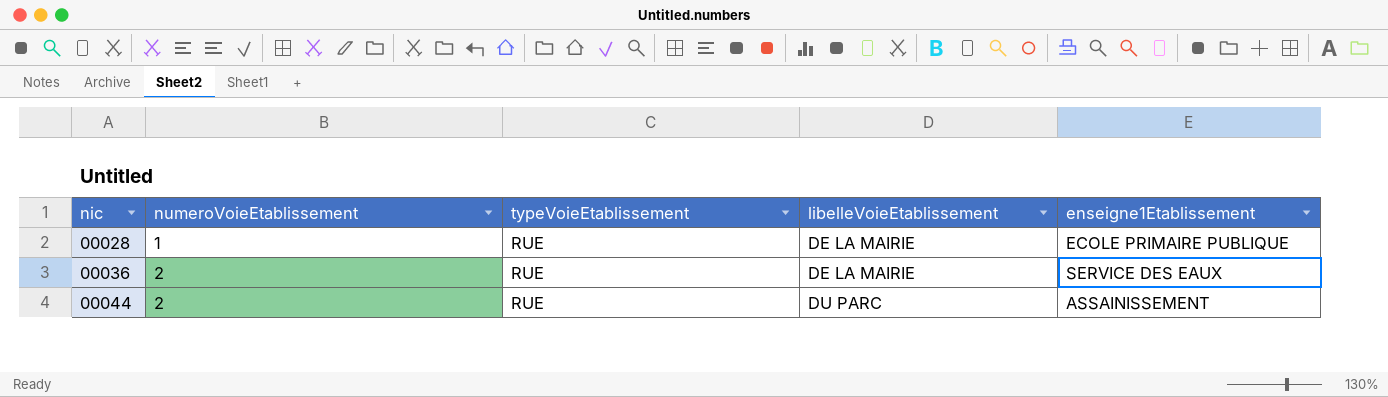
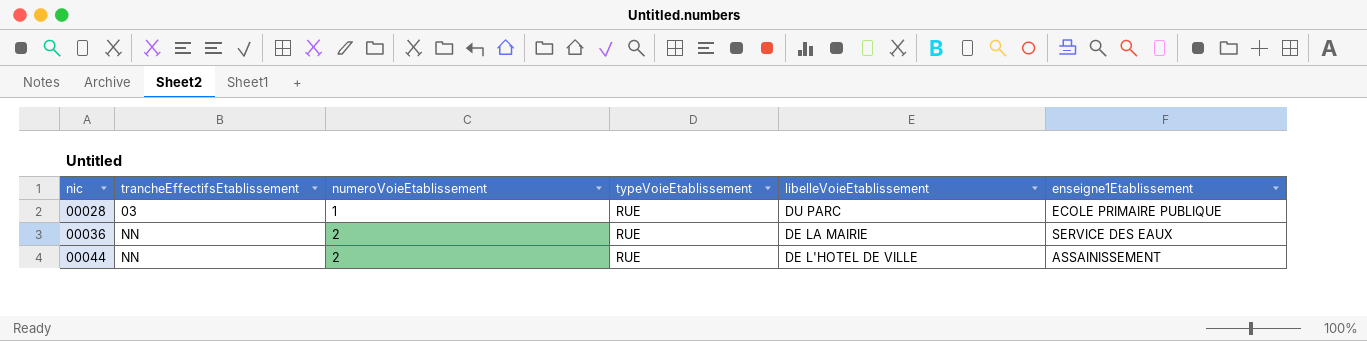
column trancheEffectifsEtablissement | position: none -> 2
00028 | libelleVoieEtablissement: DE LA MAIRIE -> DU PARC
00044 | libelleVoieEtablissement: DU PARC -> DE L'HOTEL DE VILLE

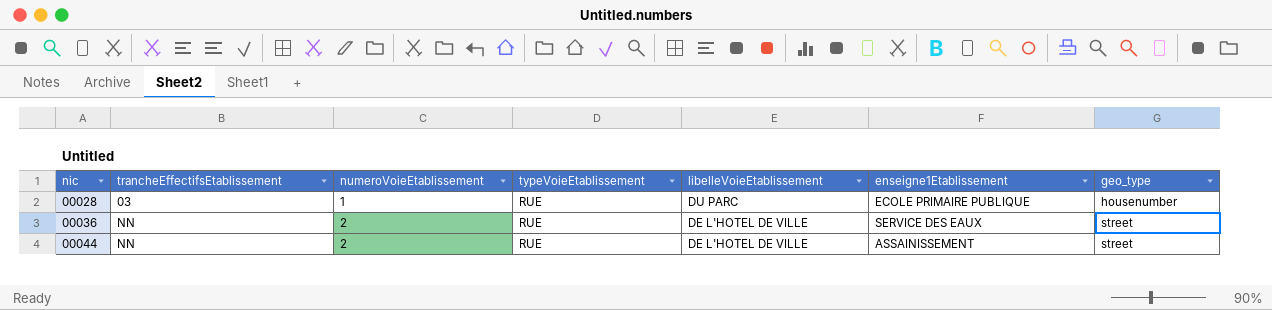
column geo_type | position: none -> 7
00036 | libelleVoieEtablissement: DE LA MAIRIE -> DE L'HOTEL DE VILLE

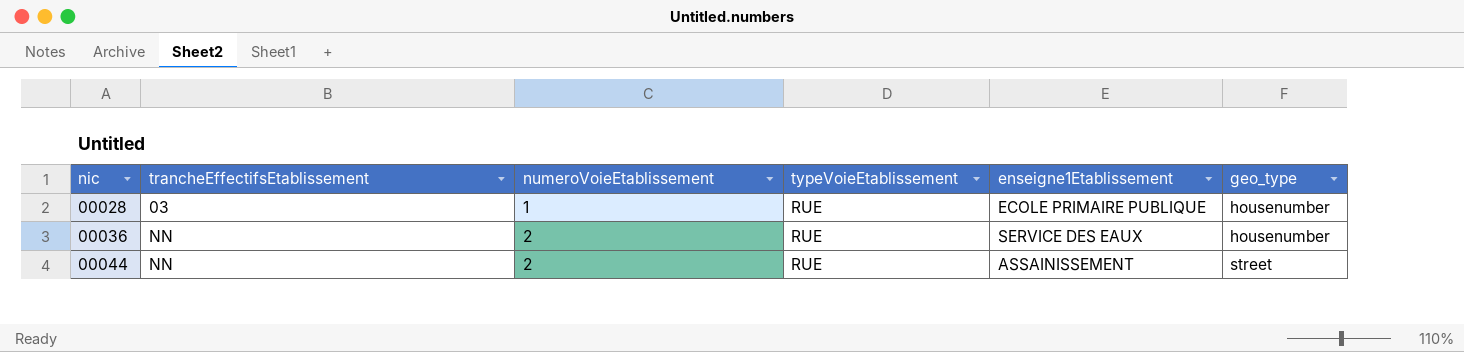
column libelleVoieEtablissement | position: 5 -> none
00036 | geo_type: street -> housenumber

